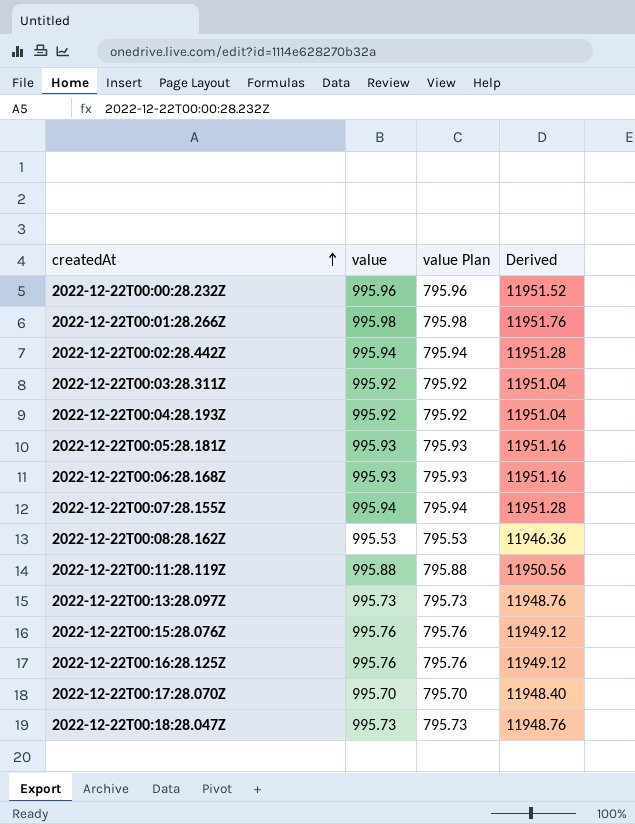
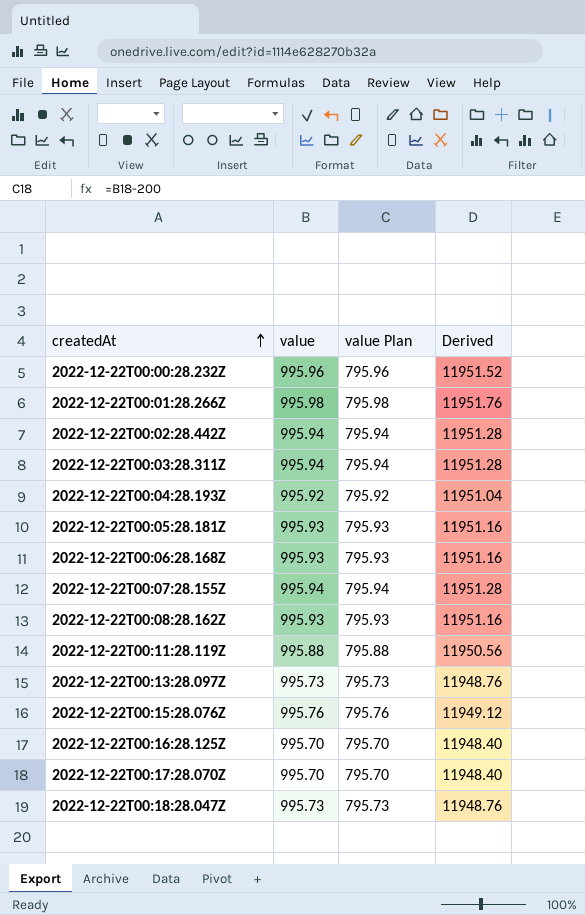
2022-12-22T00:03:28.311Z | value: 995.92 -> 995.94
2022-12-22T00:03:28.311Z | value Plan: 795.92 -> 795.94
2022-12-22T00:03:28.311Z | Derived: 11951.04 -> 11951.28
2022-12-22T00:08:28.162Z | value: 995.53 -> 995.93
2022-12-22T00:08:28.162Z | value Plan: 795.53 -> 795.93
2022-12-22T00:08:28.162Z | Derived: 11946.36 -> 11951.16
2022-12-22T00:16:28.125Z | value: 995.76 -> 995.70
2022-12-22T00:16:28.125Z | value Plan: 795.76 -> 795.70
2022-12-22T00:16:28.125Z | Derived: 11949.12 -> 11948.40

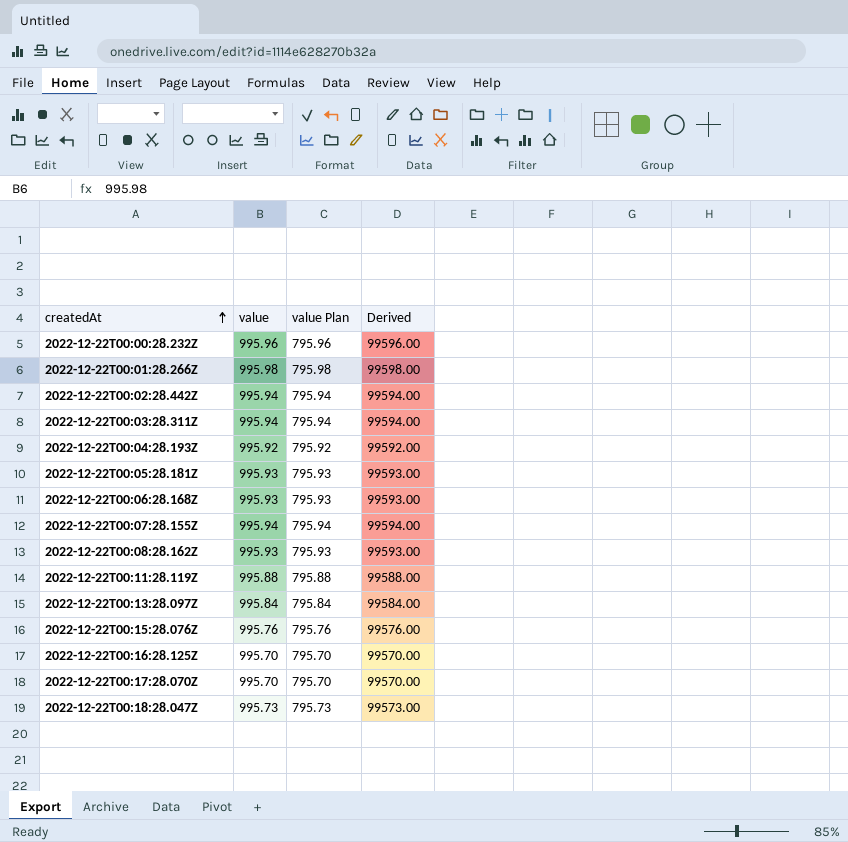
column Derived | formula: [value] * 12 -> [value] * 100
2022-12-22T00:13:28.097Z | value: 995.73 -> 995.84
2022-12-22T00:13:28.097Z | value Plan: 795.73 -> 795.84

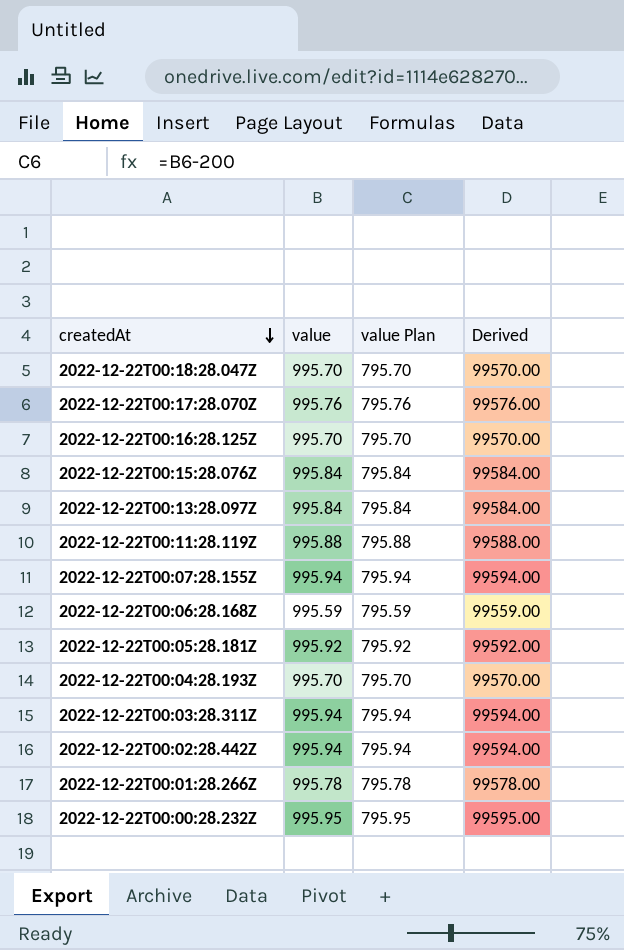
row order: createdAt ascending -> createdAt descending
row 2022-12-22T00:08:28.162Z: 995.93 | 795.93 | 99593.00 -> none
2022-12-22T00:18:28.047Z | value: 995.73 -> 995.70
2022-12-22T00:18:28.047Z | value Plan: 795.73 -> 795.70
2022-12-22T00:18:28.047Z | Derived: 99573.00 -> 99570.00
2022-12-22T00:17:28.070Z | value: 995.70 -> 995.76
2022-12-22T00:17:28.070Z | value Plan: 795.70 -> 795.76
2022-12-22T00:17:28.070Z | Derived: 99570.00 -> 99576.00
2022-12-22T00:15:28.076Z | value: 995.76 -> 995.84
2022-12-22T00:15:28.076Z | value Plan: 795.76 -> 795.84
2022-12-22T00:15:28.076Z | Derived: 99576.00 -> 99584.00
2022-12-22T00:06:28.168Z | value: 995.93 -> 995.59
2022-12-22T00:06:28.168Z | value Plan: 795.93 -> 795.59
2022-12-22T00:06:28.168Z | Derived: 99593.00 -> 99559.00
2022-12-22T00:05:28.181Z | value: 995.93 -> 995.92
2022-12-22T00:05:28.181Z | value Plan: 795.93 -> 795.92
2022-12-22T00:05:28.181Z | Derived: 99593.00 -> 99592.00
2022-12-22T00:04:28.193Z | value: 995.92 -> 995.70
2022-12-22T00:04:28.193Z | value Plan: 795.92 -> 795.70
2022-12-22T00:04:28.193Z | Derived: 99592.00 -> 99570.00
2022-12-22T00:01:28.266Z | value: 995.98 -> 995.78
2022-12-22T00:01:28.266Z | value Plan: 795.98 -> 795.78
2022-12-22T00:01:28.266Z | Derived: 99598.00 -> 99578.00
2022-12-22T00:00:28.232Z | value: 995.96 -> 995.95
2022-12-22T00:00:28.232Z | value Plan: 795.96 -> 795.95
2022-12-22T00:00:28.232Z | Derived: 99596.00 -> 99595.00

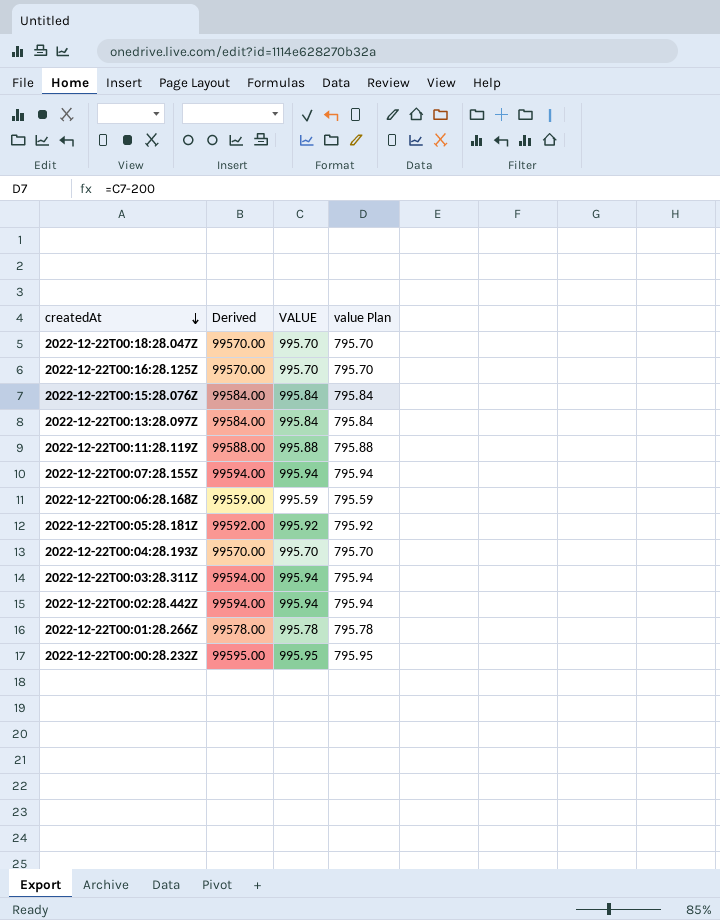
column Derived | position: 4 -> 2
column name: value -> VALUE
row 2022-12-22T00:17:28.070Z: 995.76 | 795.76 | 99576.00 -> none

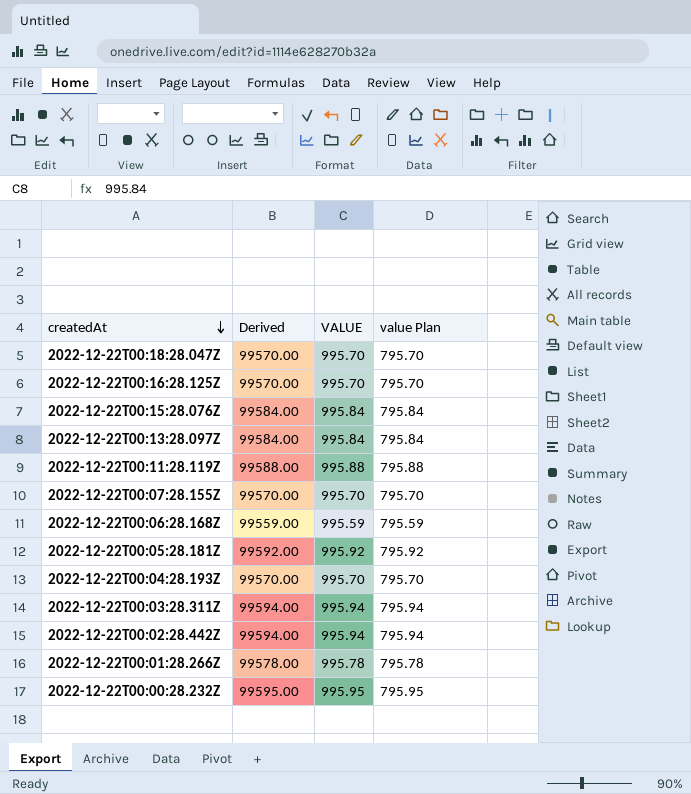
2022-12-22T00:07:28.155Z | Derived: 99594.00 -> 99570.00
2022-12-22T00:07:28.155Z | VALUE: 995.94 -> 995.70
2022-12-22T00:07:28.155Z | value Plan: 795.94 -> 795.70

